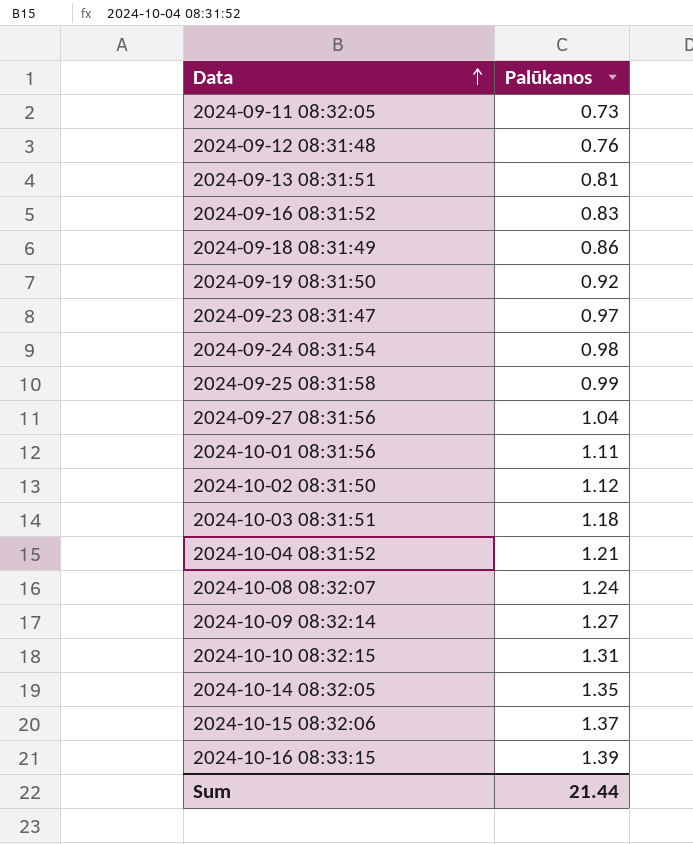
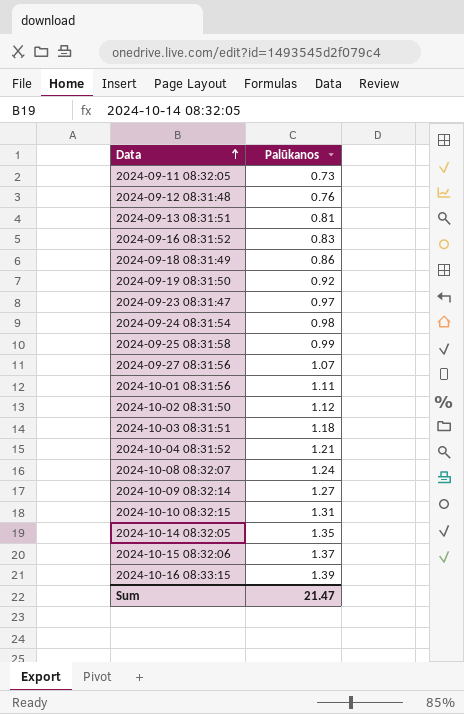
2024-09-27 08:31:56 | Palūkanos: 1.04 -> 1.07
Sum | Palūkanos: 21.44 -> 21.47

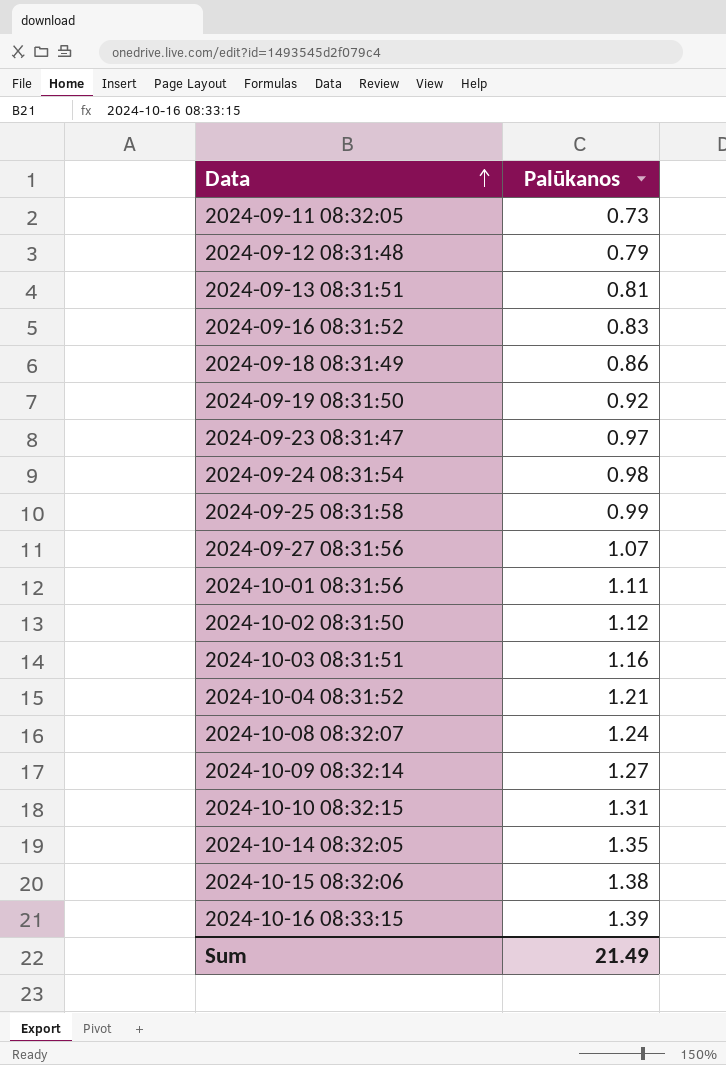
2024-09-12 08:31:48 | Palūkanos: 0.76 -> 0.79
2024-10-03 08:31:51 | Palūkanos: 1.18 -> 1.16
2024-10-15 08:32:06 | Palūkanos: 1.37 -> 1.38
Sum | Palūkanos: 21.47 -> 21.49

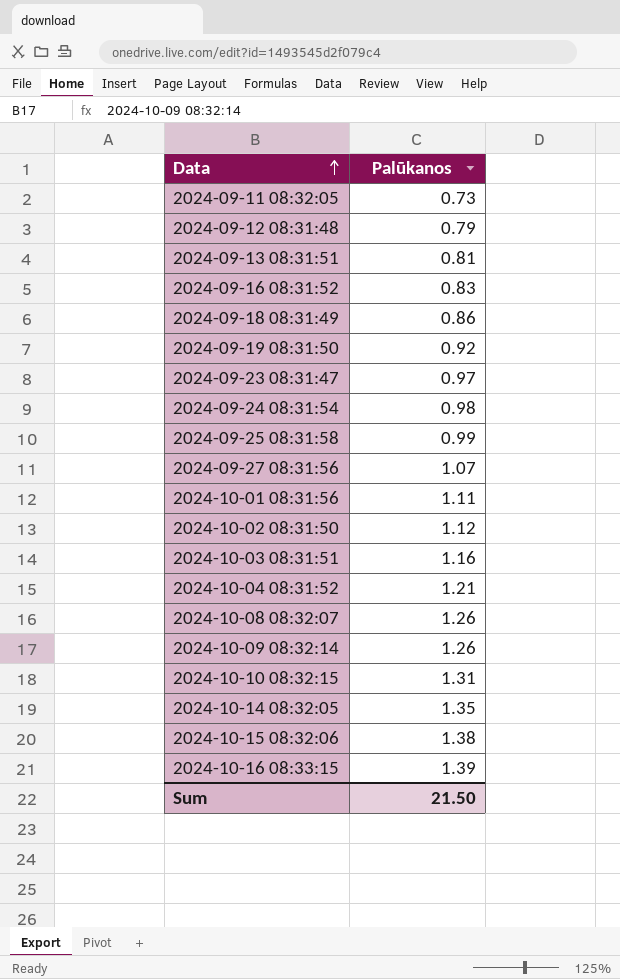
2024-10-08 08:32:07 | Palūkanos: 1.24 -> 1.26
2024-10-09 08:32:14 | Palūkanos: 1.27 -> 1.26
Sum | Palūkanos: 21.49 -> 21.50

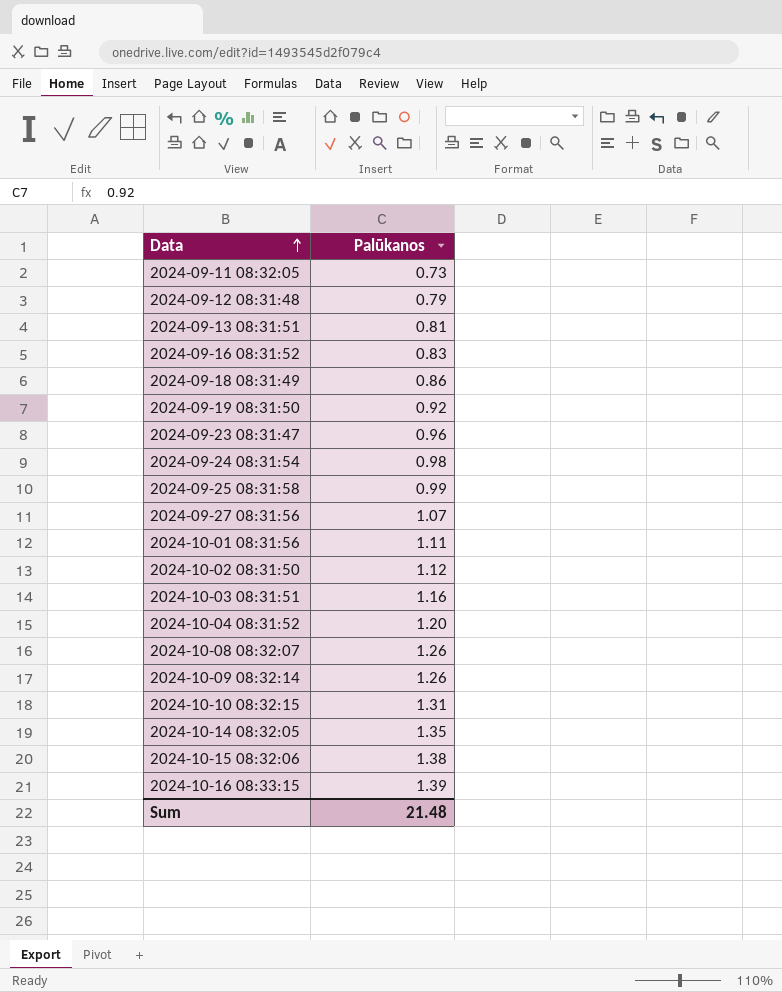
2024-09-23 08:31:47 | Palūkanos: 0.97 -> 0.96
2024-10-04 08:31:52 | Palūkanos: 1.21 -> 1.20
Sum | Palūkanos: 21.50 -> 21.48

